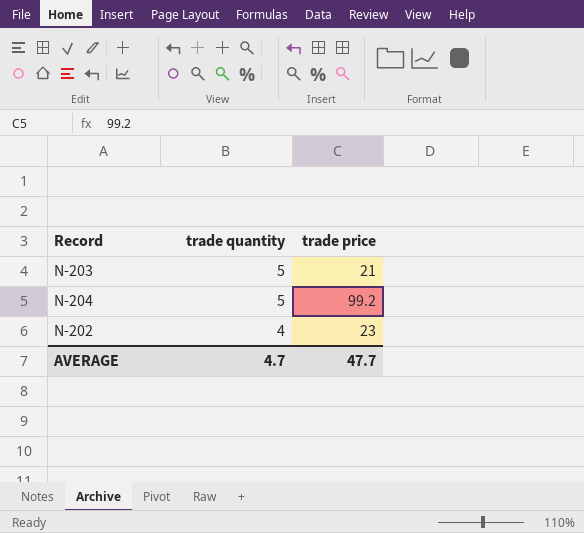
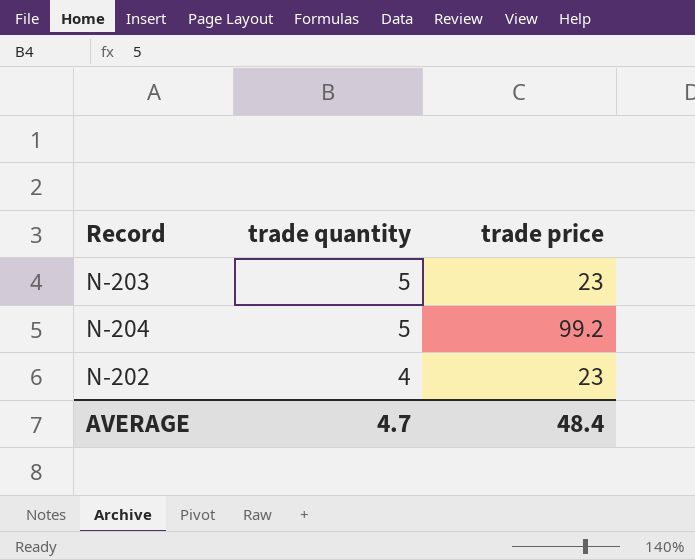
N-203 | trade price: 21 -> 23
AVERAGE | trade price: 47.7 -> 48.4

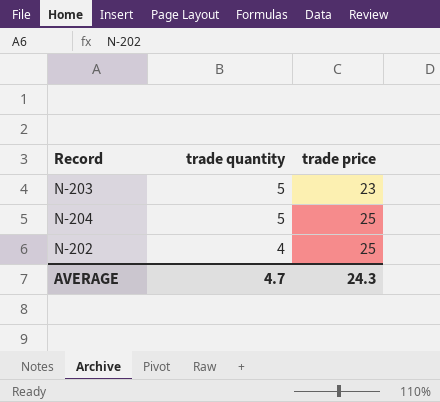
N-204 | trade price: 99.2 -> 25
N-202 | trade price: 23 -> 25
AVERAGE | trade price: 48.4 -> 24.3

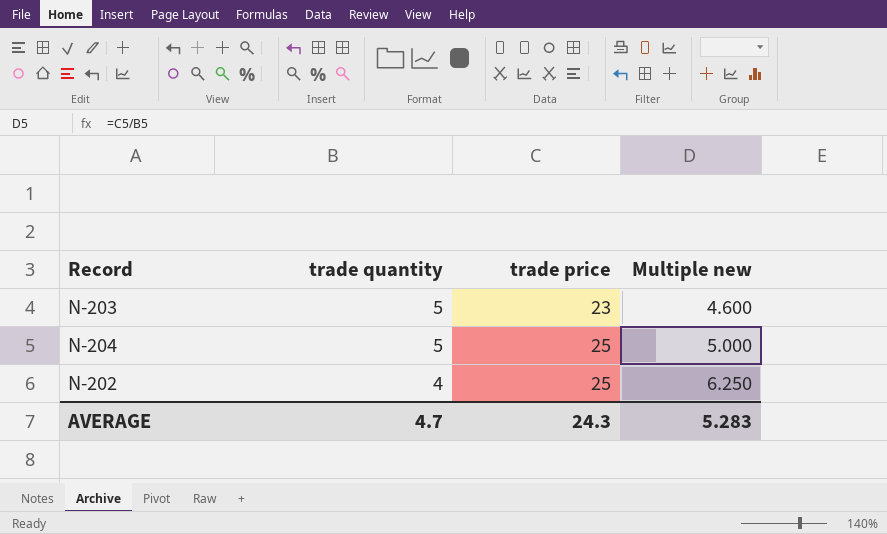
column Multiple new | formula: none -> [trade price] / [trade quantity]

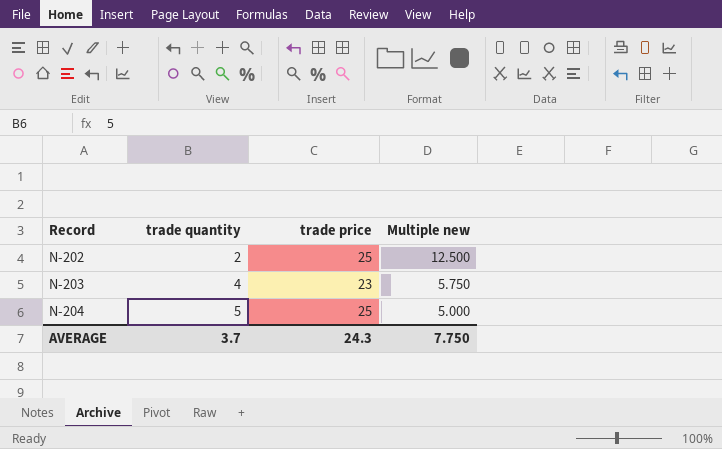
row order: trade quantity descending -> Record ascending
N-202 | trade quantity: 4 -> 2
N-202 | Multiple new: 6.250 -> 12.500
N-203 | trade quantity: 5 -> 4
N-203 | Multiple new: 4.600 -> 5.750
AVERAGE | trade quantity: 4.7 -> 3.7
AVERAGE | Multiple new: 5.283 -> 7.750

